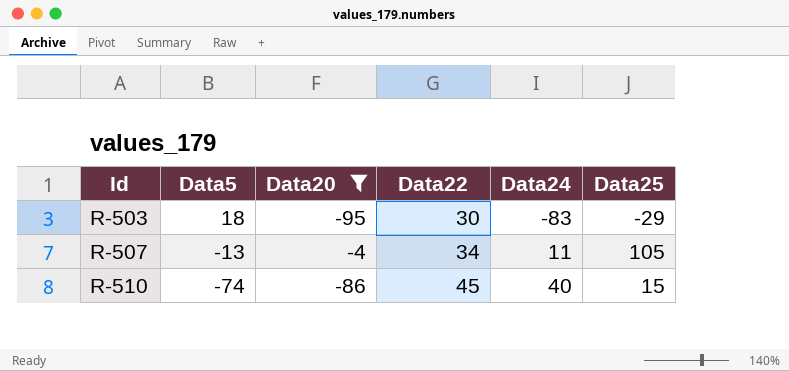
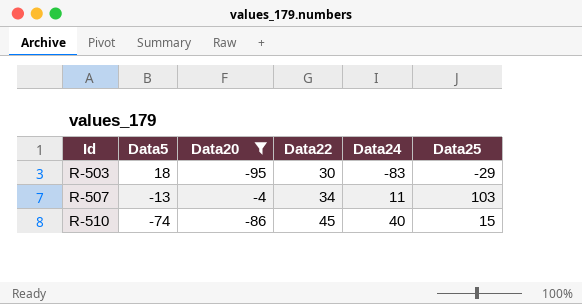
R-507 | Data25: 105 -> 103

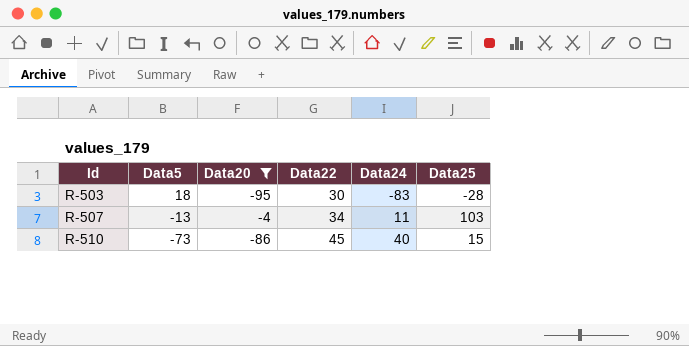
R-503 | Data25: -29 -> -28
R-510 | Data5: -74 -> -73

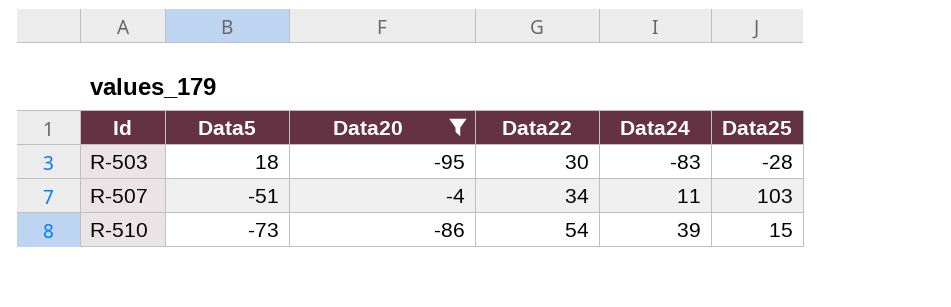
R-507 | Data5: -13 -> -51
R-510 | Data22: 45 -> 54
R-510 | Data24: 40 -> 39

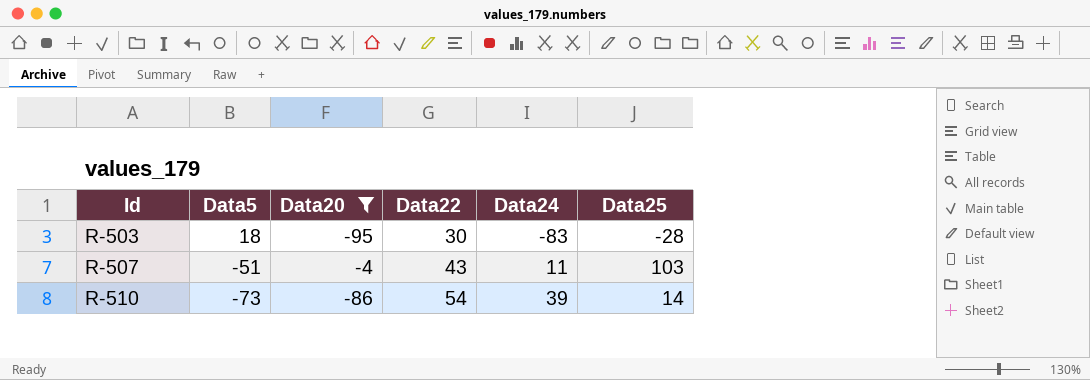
R-507 | Data22: 34 -> 43
R-510 | Data25: 15 -> 14

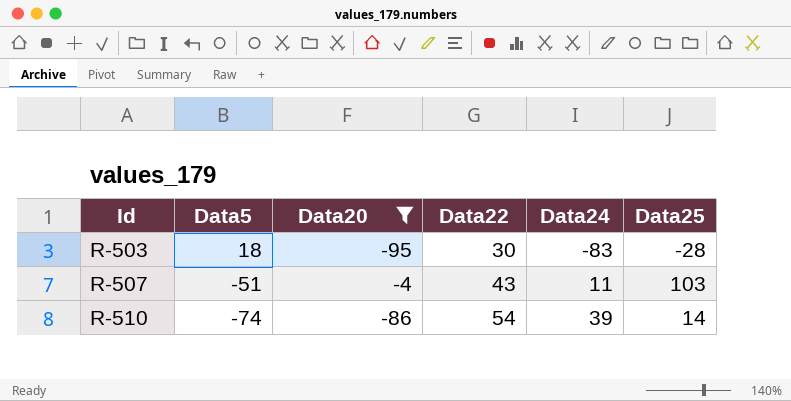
R-510 | Data5: -73 -> -74

